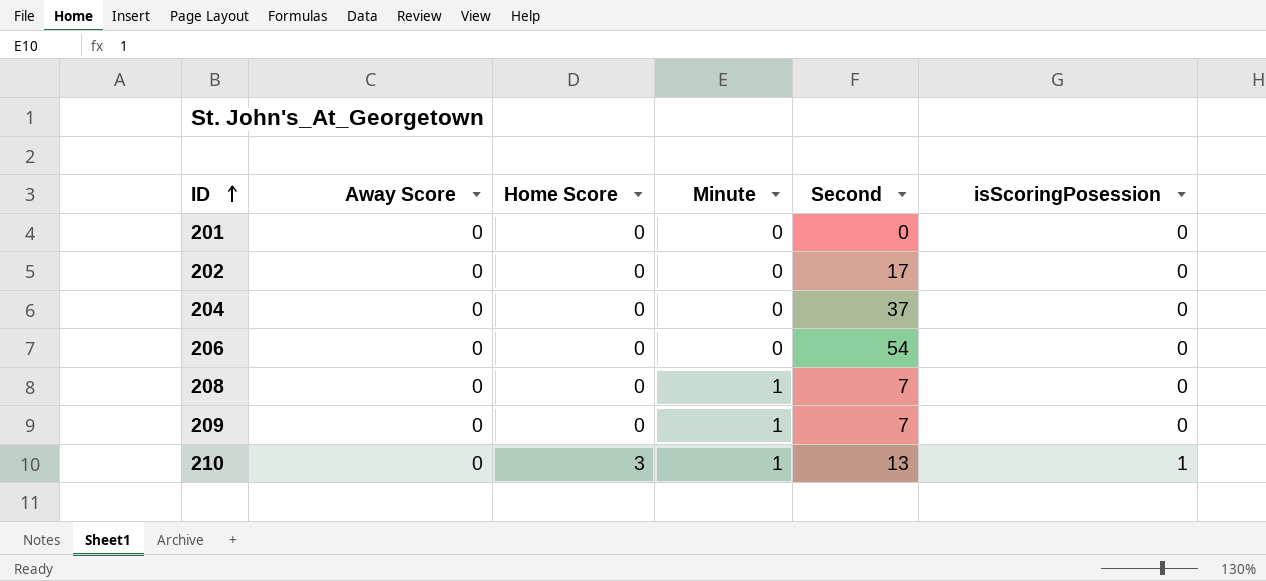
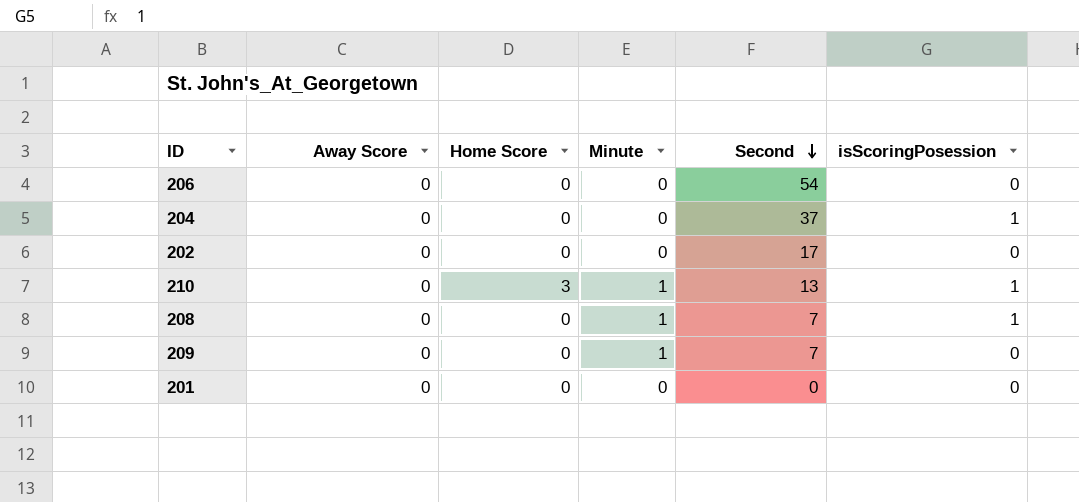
row order: ID ascending -> Second descending
204 | isScoringPosession: 0 -> 1
208 | isScoringPosession: 0 -> 1

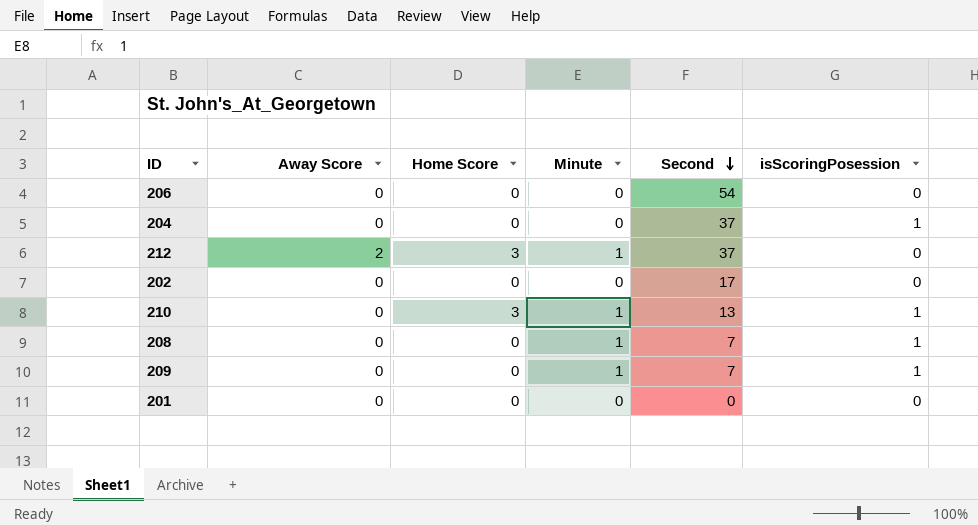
row 212: none -> 2 | 3 | 1 | 37 | 0
209 | isScoringPosession: 0 -> 1

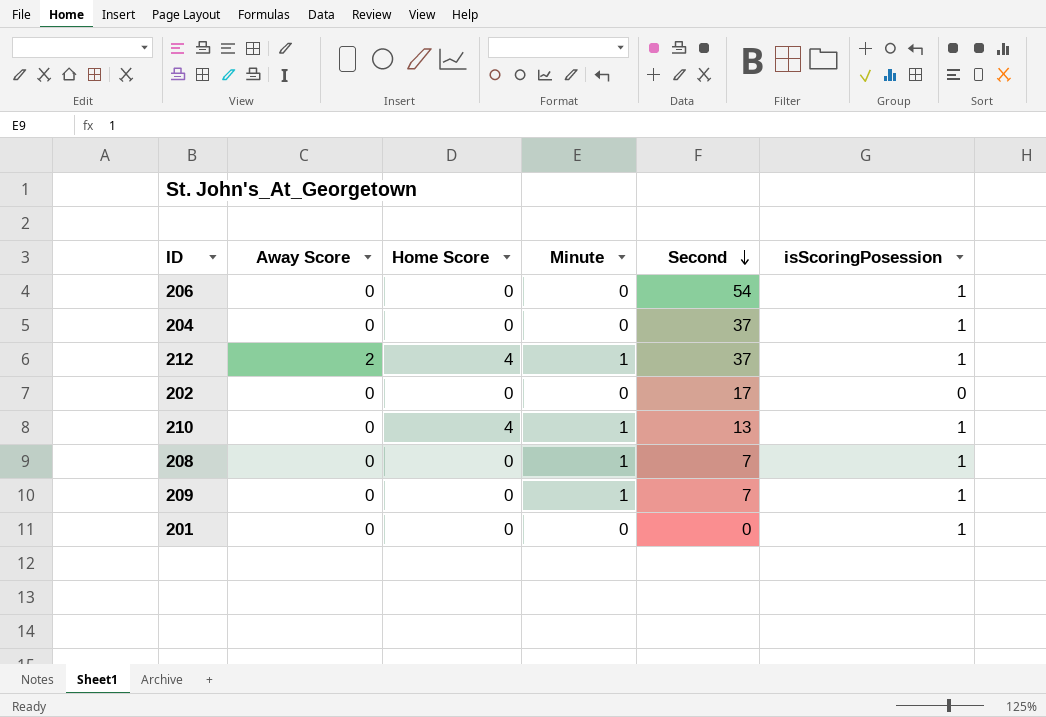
206 | isScoringPosession: 0 -> 1
212 | Home Score: 3 -> 4
212 | isScoringPosession: 0 -> 1
210 | Home Score: 3 -> 4
201 | isScoringPosession: 0 -> 1

